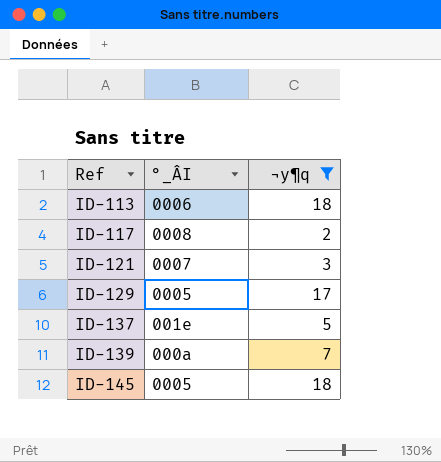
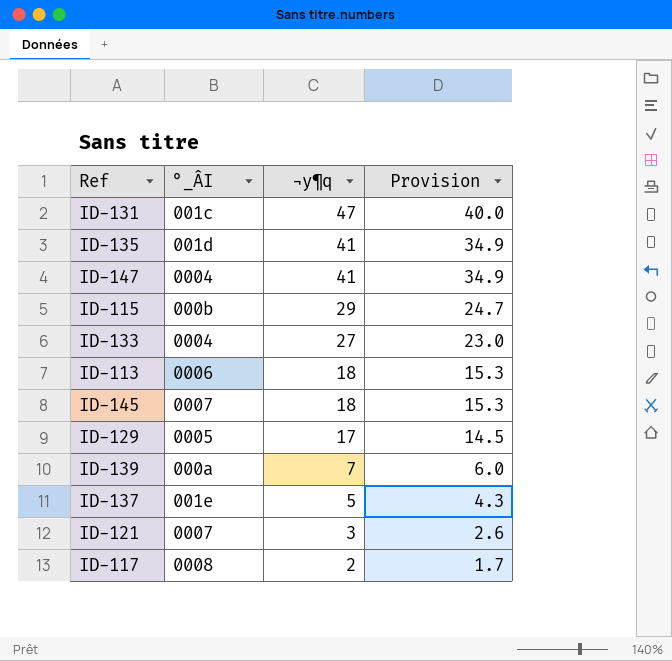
filter: ¬y¶q <= 18 -> none
row order: Ref ascending -> ¬y¶q descending
column Provision | formula: none -> [¬y¶q] * 0.85
ID-145 | °_ÂI: 0005 -> 0007

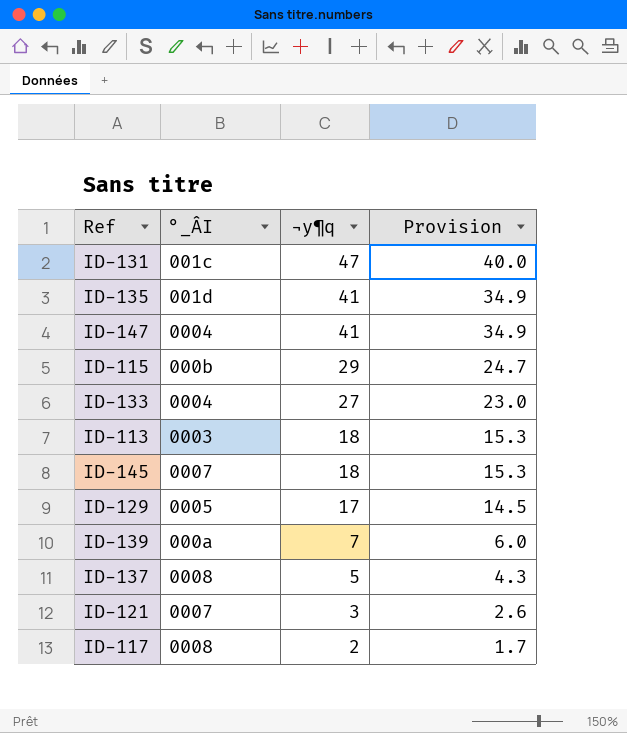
ID-113 | °_ÂI: 0006 -> 0003
ID-137 | °_ÂI: 001e -> 0008

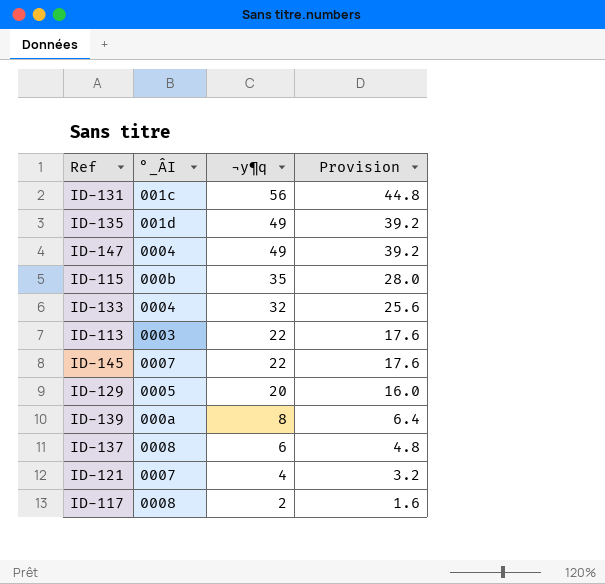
column Provision | formula: [¬y¶q] * 0.85 -> [¬y¶q] * 0.8
ID-131 | ¬y¶q: 47 -> 56
ID-135 | ¬y¶q: 41 -> 49
ID-147 | ¬y¶q: 41 -> 49
ID-115 | ¬y¶q: 29 -> 35
ID-133 | ¬y¶q: 27 -> 32
ID-113 | ¬y¶q: 18 -> 22
ID-145 | ¬y¶q: 18 -> 22
ID-129 | ¬y¶q: 17 -> 20
ID-139 | ¬y¶q: 7 -> 8
ID-137 | ¬y¶q: 5 -> 6
ID-121 | ¬y¶q: 3 -> 4

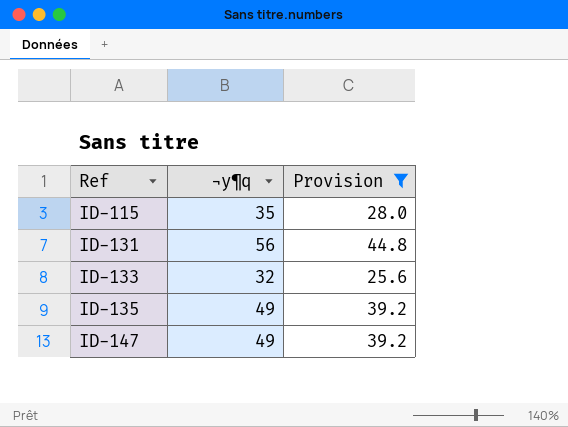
filter: none -> Provision >= 25.6
row order: ¬y¶q descending -> Ref ascending
column °_ÂI | position: 2 -> none

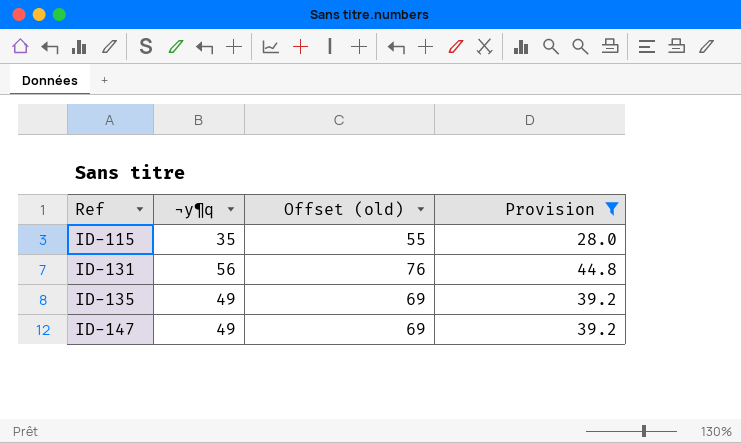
column Offset (old) | formula: none -> [¬y¶q] + 20
row ID-133: 32 | 25.6 -> none

